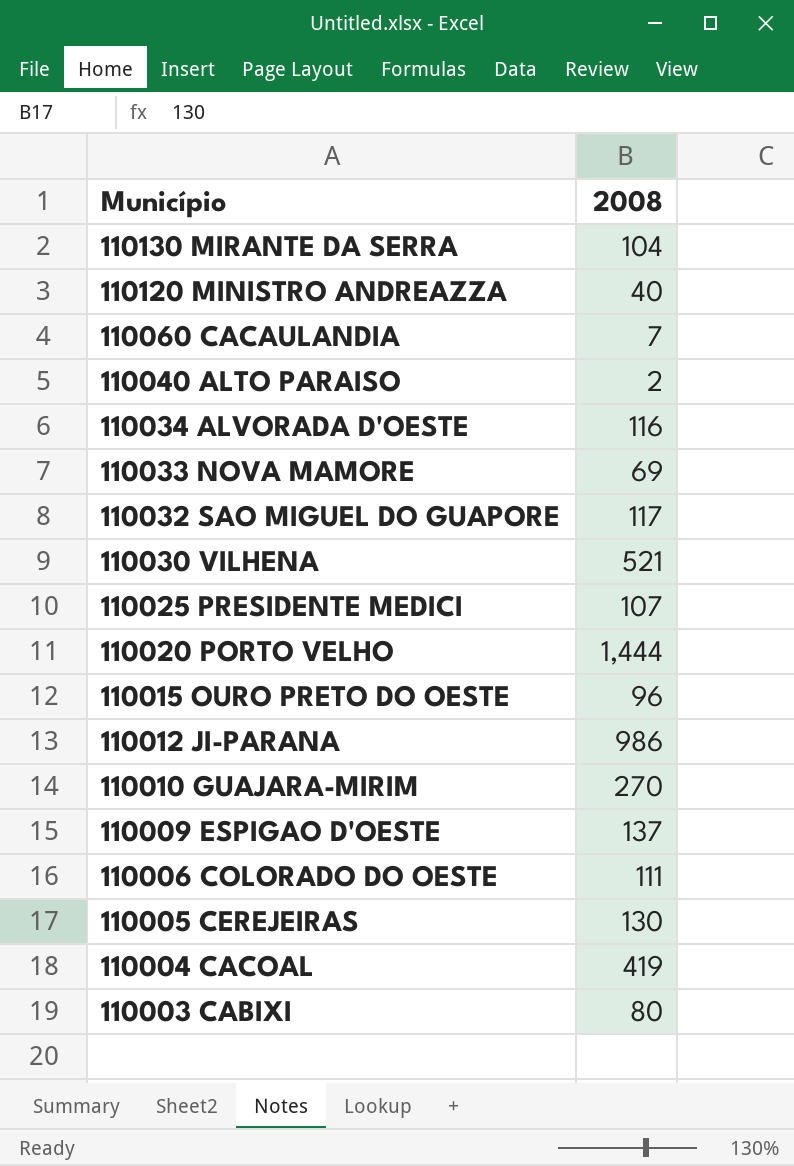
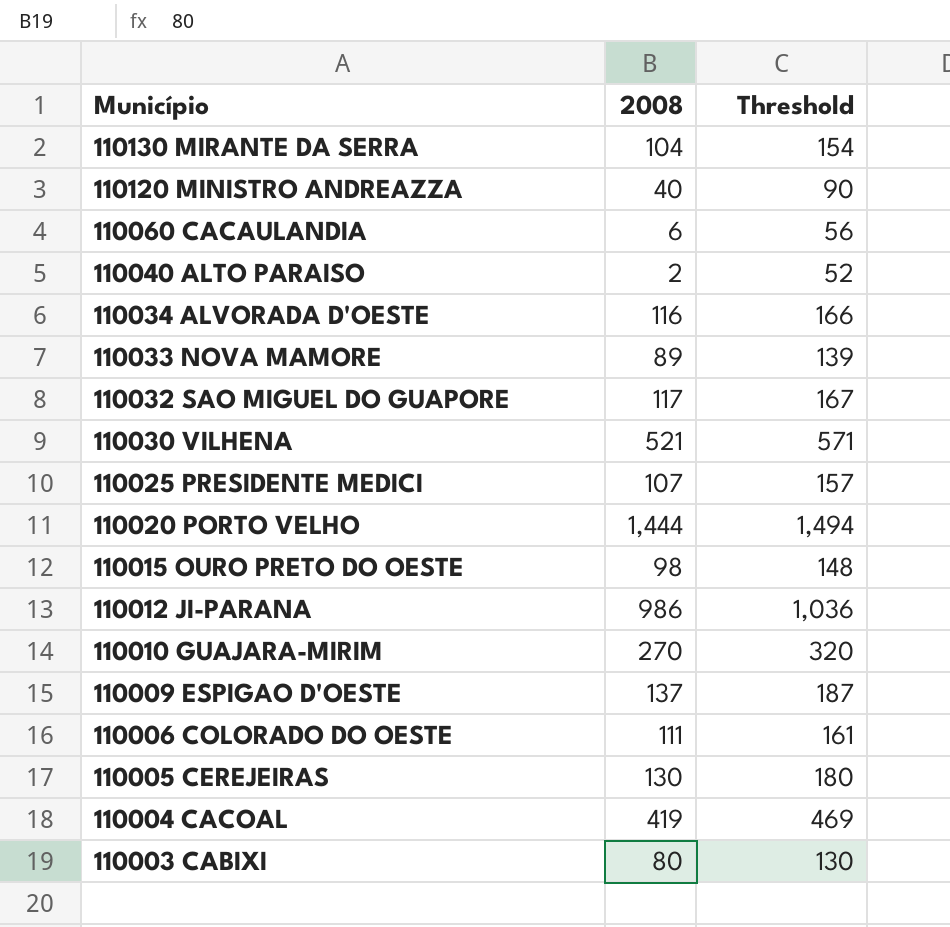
column Threshold | formula: none -> [2008] + 50
110060 CACAULANDIA | 2008: 7 -> 6
110033 NOVA MAMORE | 2008: 69 -> 89
110015 OURO PRETO DO OESTE | 2008: 96 -> 98

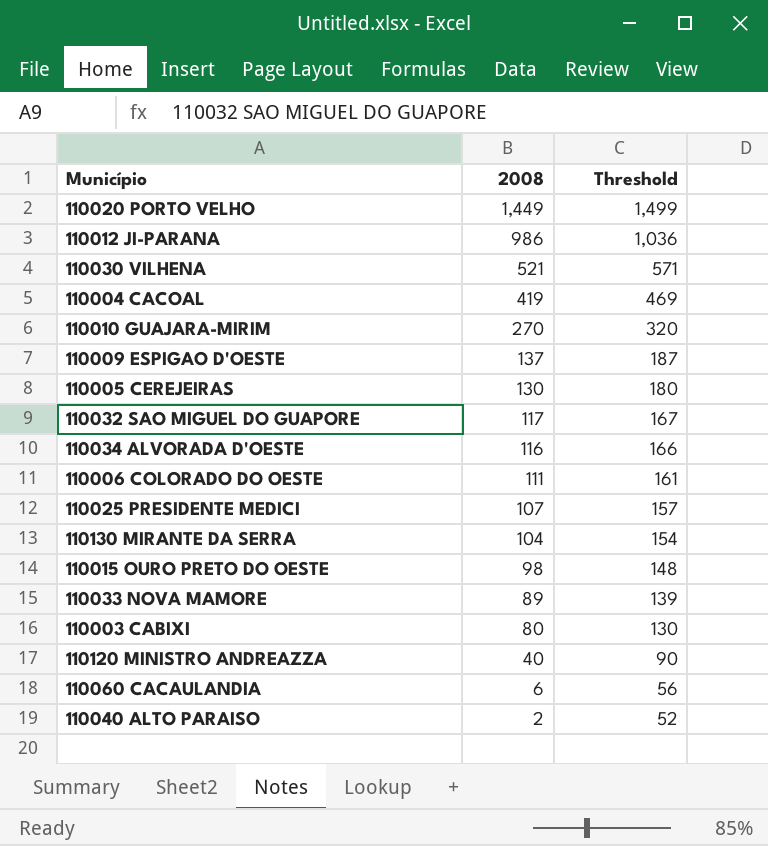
row order: Município descending -> 2008 descending
110020 PORTO VELHO | 2008: 1,444 -> 1,449
110020 PORTO VELHO | Threshold: 1,494 -> 1,499

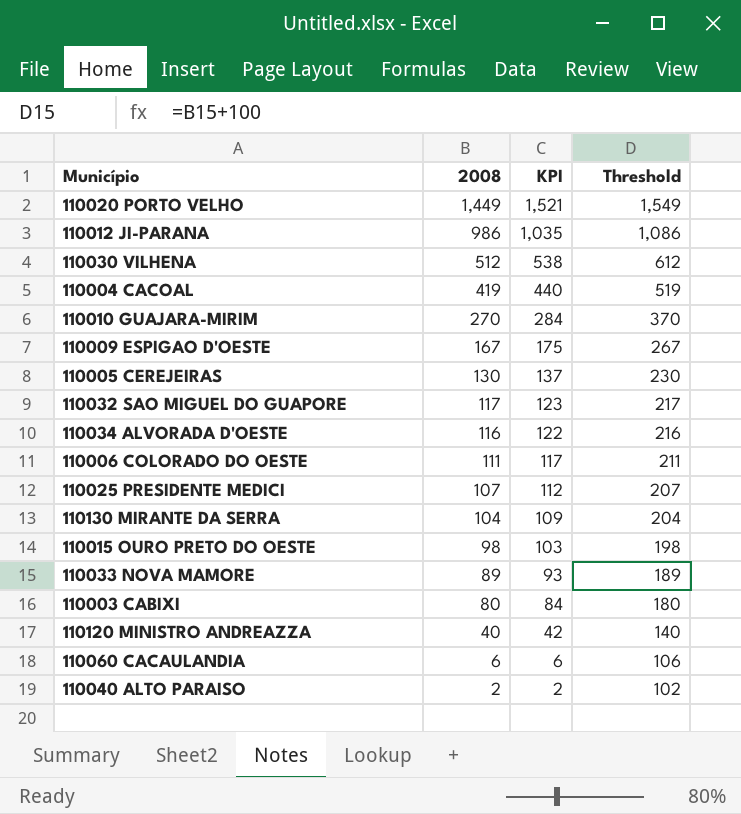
column KPI | formula: none -> [2008] * 1.05
column Threshold | formula: [2008] + 50 -> [2008] + 100
110030 VILHENA | 2008: 521 -> 512
110009 ESPIGAO D'OESTE | 2008: 137 -> 167

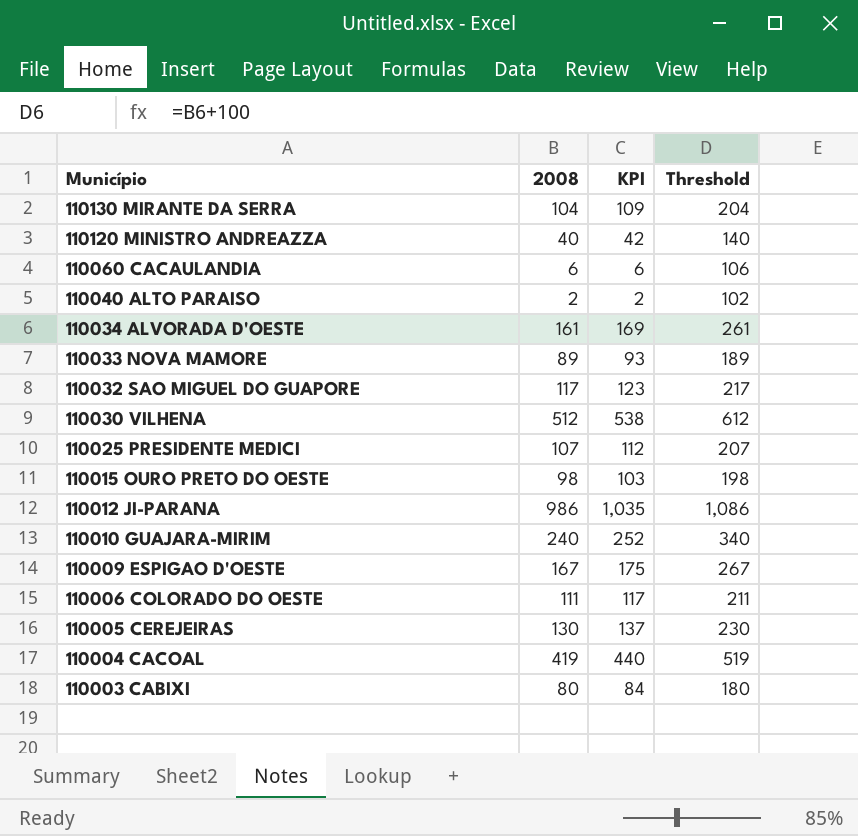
row order: 2008 descending -> Município descending
row 110020 PORTO VELHO: 1,449 | 1,521 | 1,549 -> none
110034 ALVORADA D'OESTE | 2008: 116 -> 161
110034 ALVORADA D'OESTE | KPI: 122 -> 169
110034 ALVORADA D'OESTE | Threshold: 216 -> 261
110010 GUAJARA-MIRIM | 2008: 270 -> 240
110010 GUAJARA-MIRIM | KPI: 284 -> 252
110010 GUAJARA-MIRIM | Threshold: 370 -> 340

